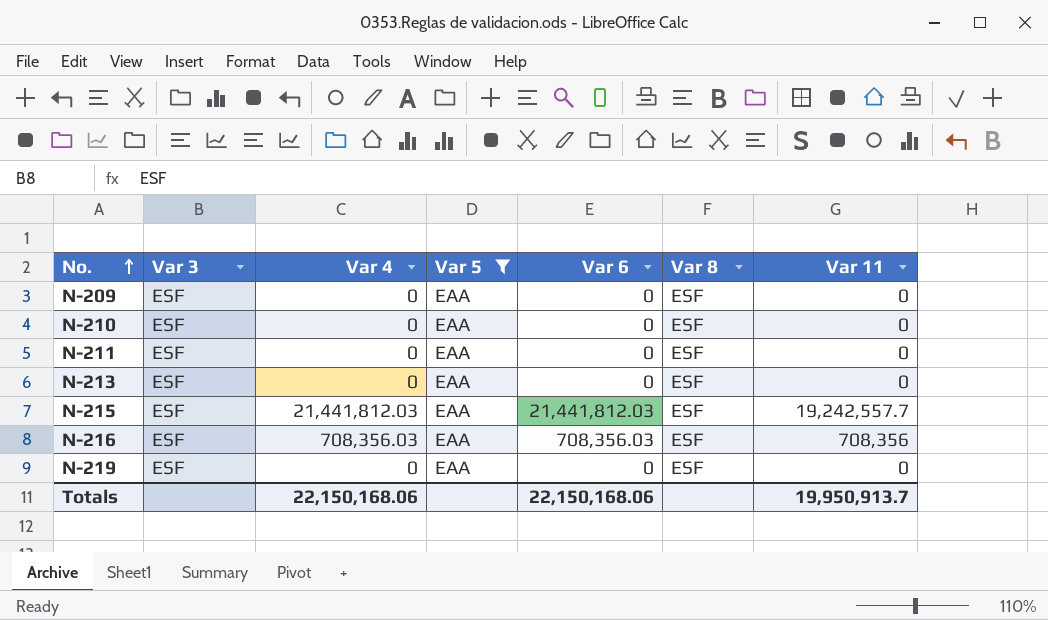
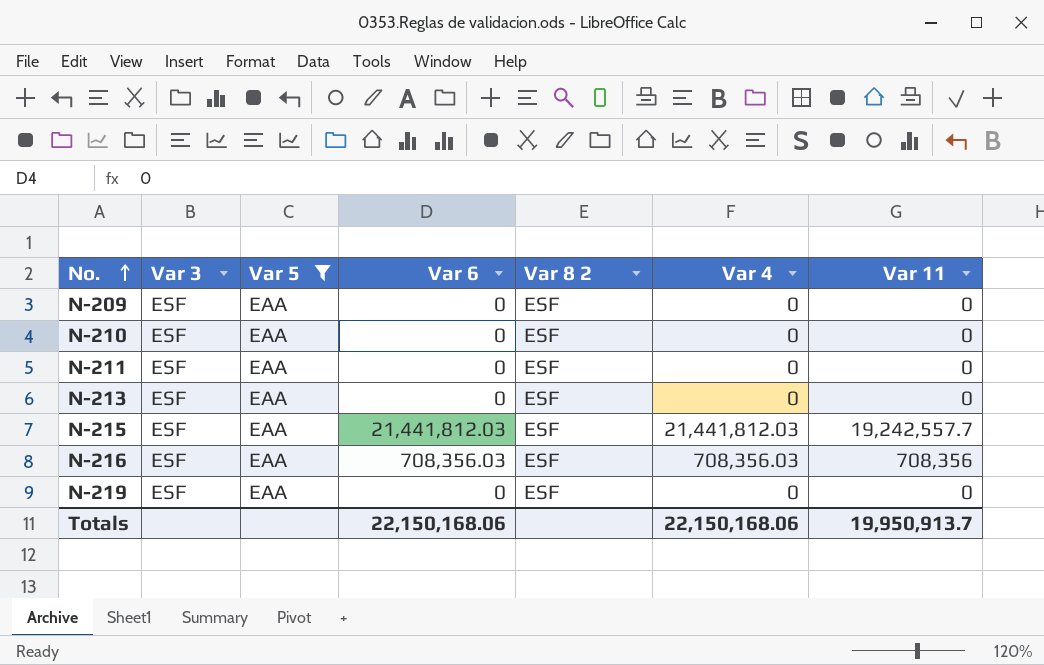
column name: Var 8 -> Var 8 2
column Var 4 | position: 3 -> 6

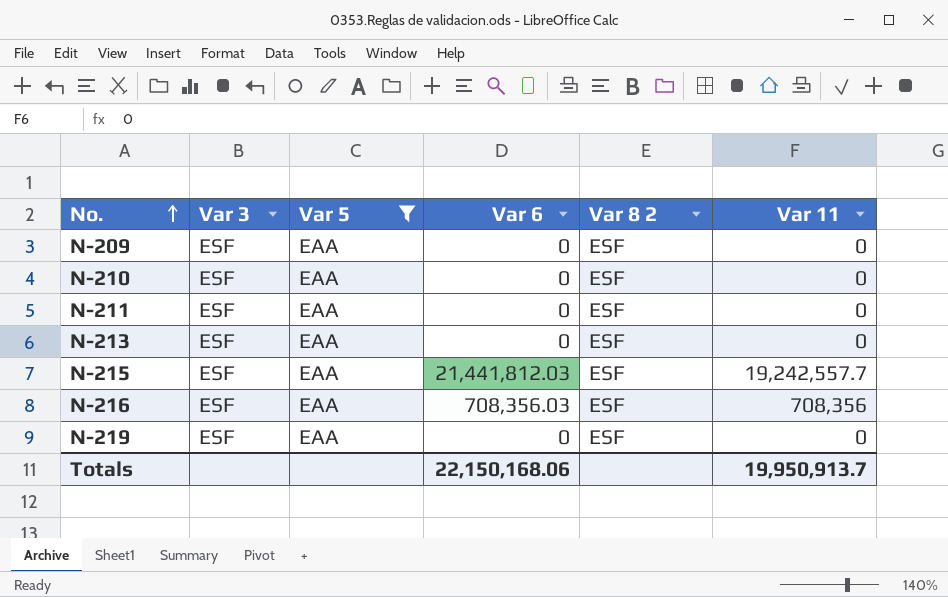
column Var 4 | position: 6 -> none

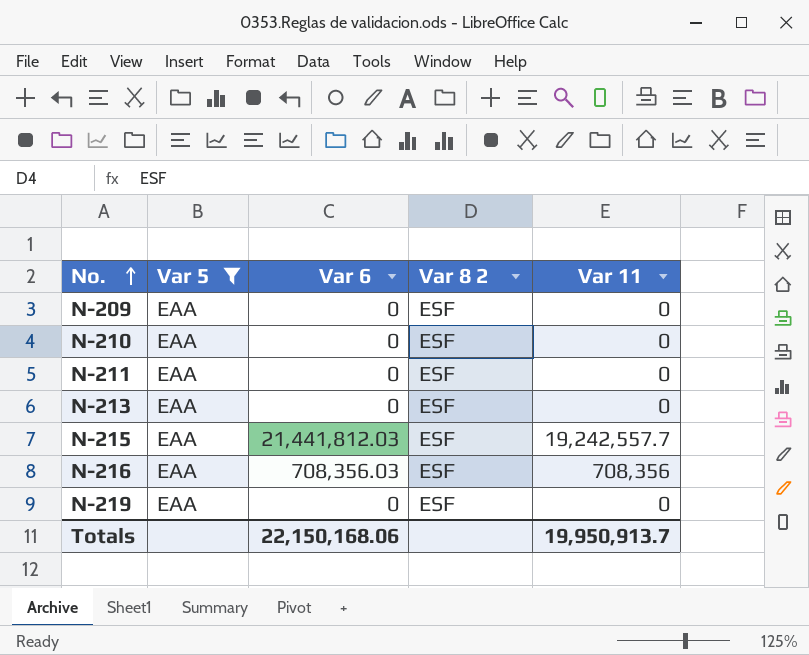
column Var 3 | position: 2 -> none

